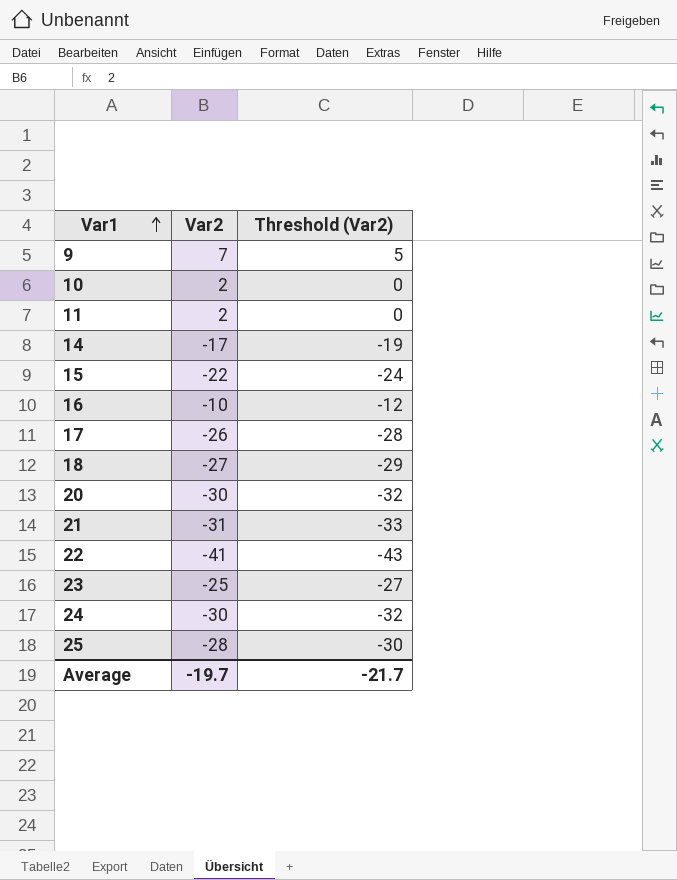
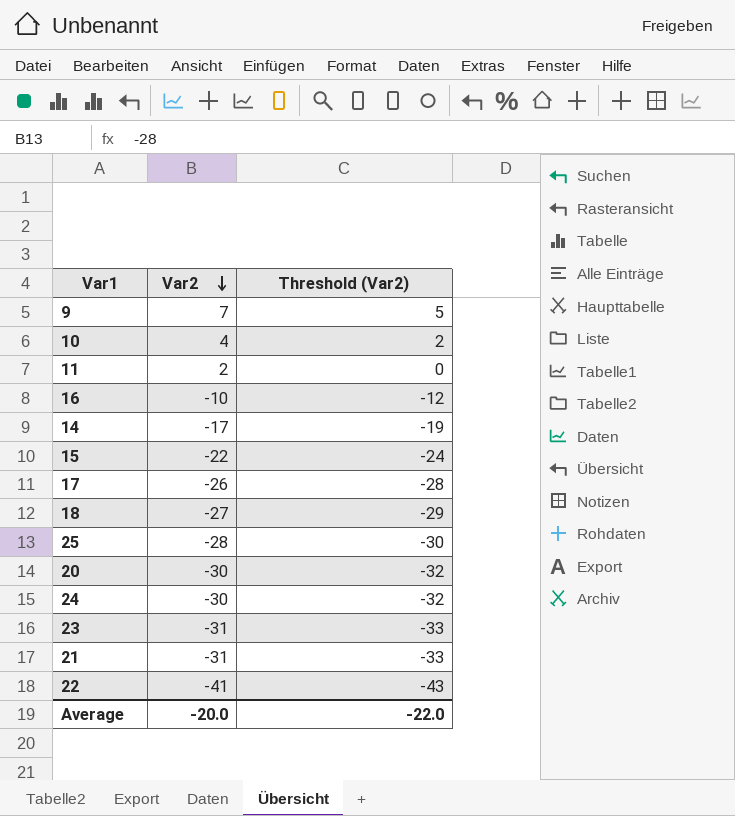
row order: Var1 ascending -> Var2 descending
10 | Var2: 2 -> 4
10 | Threshold (Var2): 0 -> 2
23 | Var2: -25 -> -31
23 | Threshold (Var2): -27 -> -33
Average | Var2: -19.7 -> -20.0
Average | Threshold (Var2): -21.7 -> -22.0

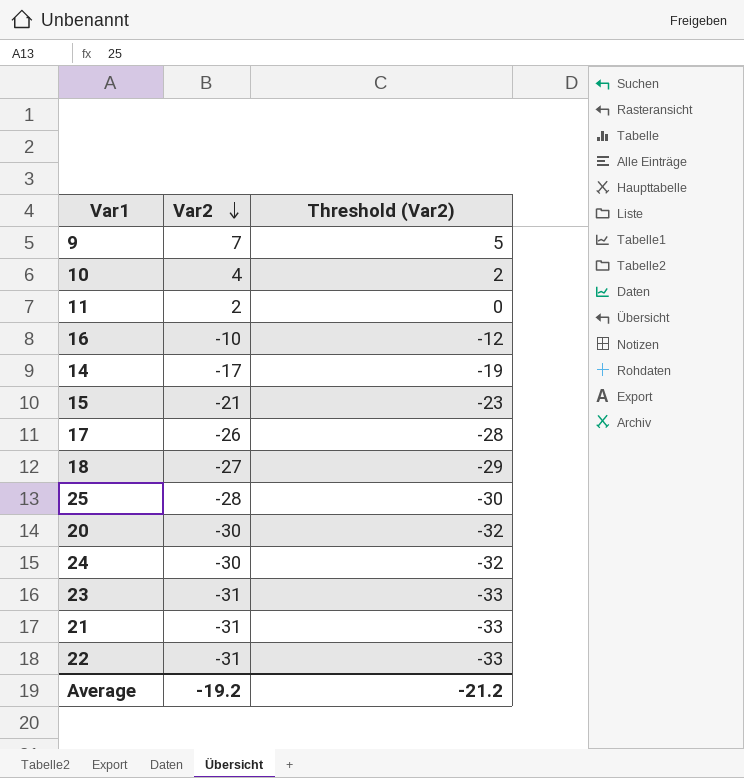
15 | Var2: -22 -> -21
15 | Threshold (Var2): -24 -> -23
22 | Var2: -41 -> -31
22 | Threshold (Var2): -43 -> -33
Average | Var2: -20.0 -> -19.2
Average | Threshold (Var2): -22.0 -> -21.2

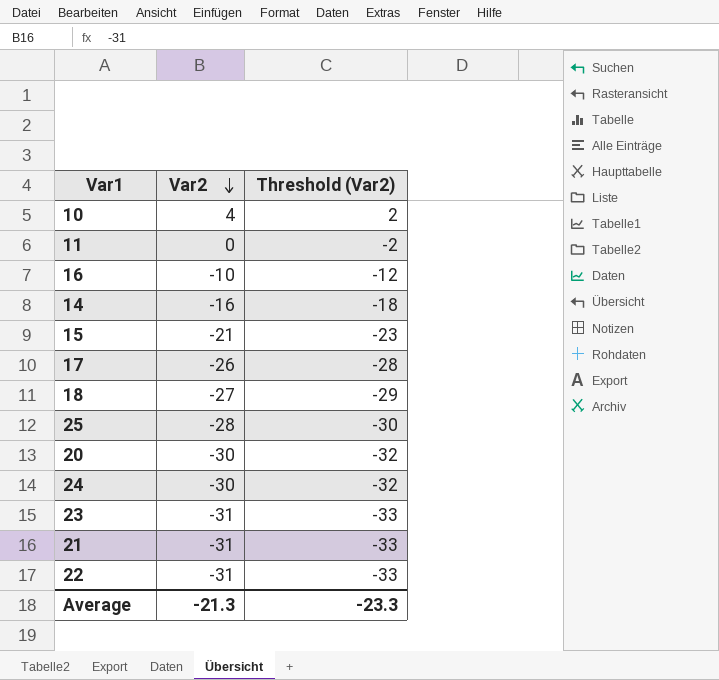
row 9: 7 | 5 -> none
11 | Var2: 2 -> 0
11 | Threshold (Var2): 0 -> -2
14 | Var2: -17 -> -16
14 | Threshold (Var2): -19 -> -18
Average | Var2: -19.2 -> -21.3
Average | Threshold (Var2): -21.2 -> -23.3

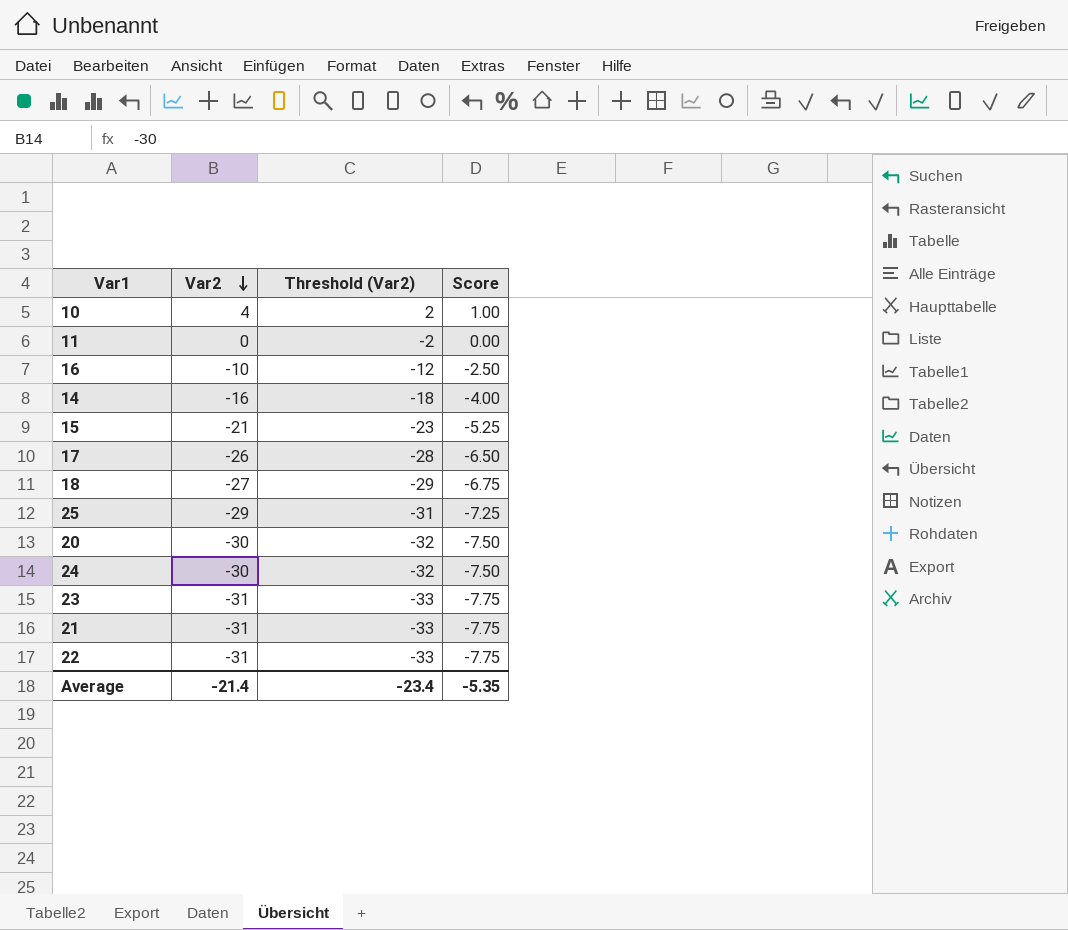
column Score | formula: none -> [Var2] * 0.25
25 | Var2: -28 -> -29
25 | Threshold (Var2): -30 -> -31
Average | Var2: -21.3 -> -21.4
Average | Threshold (Var2): -23.3 -> -23.4

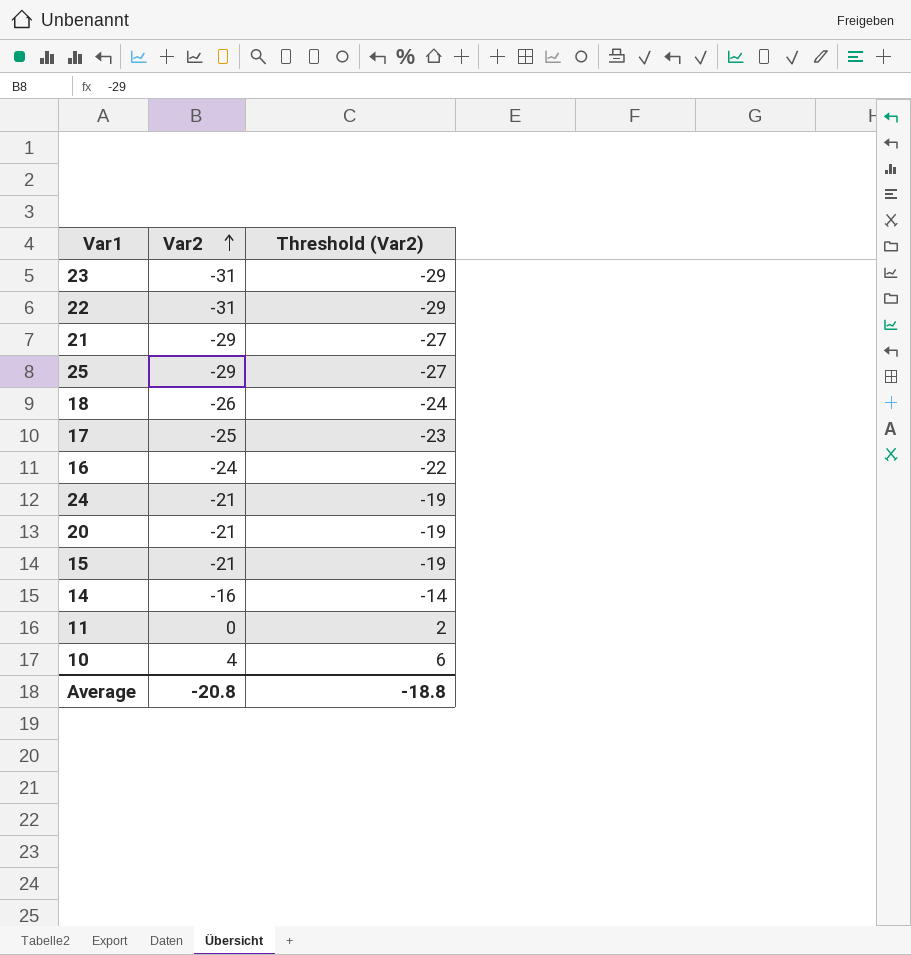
row order: Var2 descending -> Var2 ascending
column Score | formula: [Var2] * 0.25 -> none
column Threshold (Var2) | formula: [Var2] - 2 -> [Var2] + 2
21 | Var2: -31 -> -29
18 | Var2: -27 -> -26
17 | Var2: -26 -> -25
16 | Var2: -10 -> -24
24 | Var2: -30 -> -21
20 | Var2: -30 -> -21
Average | Var2: -21.4 -> -20.8
Average | Threshold (Var2): -23.4 -> -18.8

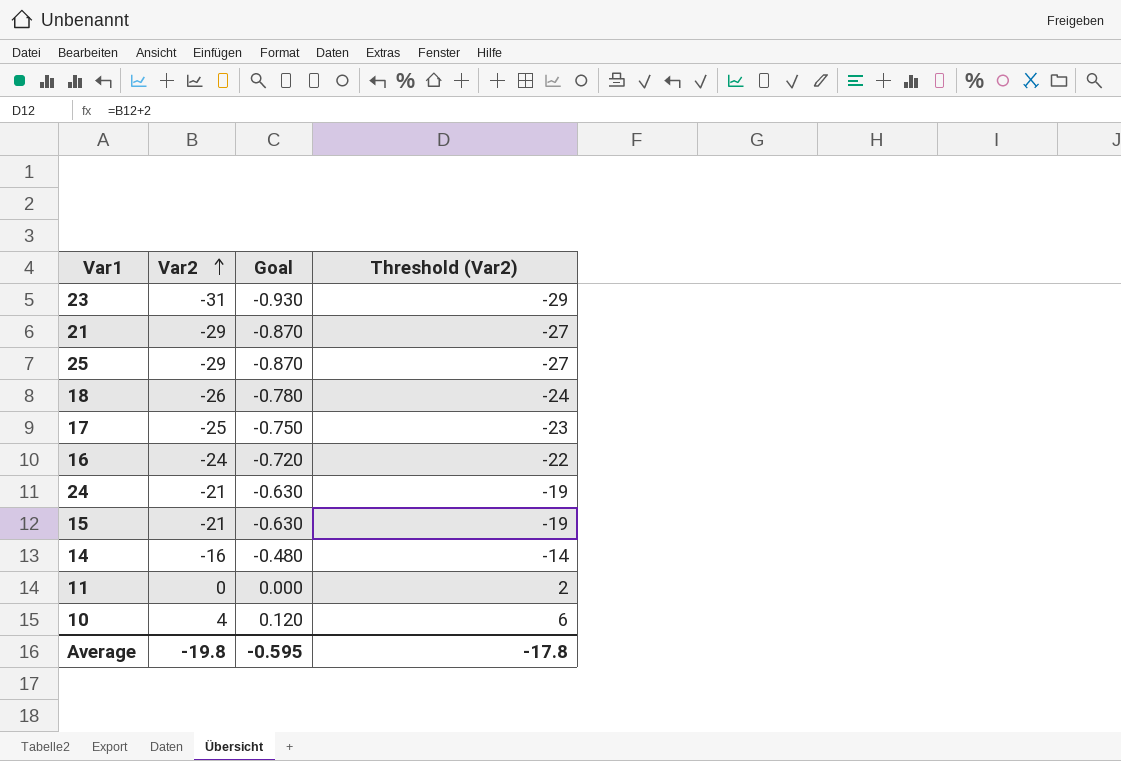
column Goal | formula: none -> [Var2] * 0.03
row 22: -31 | -29 -> none
row 20: -21 | -19 -> none
Average | Var2: -20.8 -> -19.8
Average | Threshold (Var2): -18.8 -> -17.8

